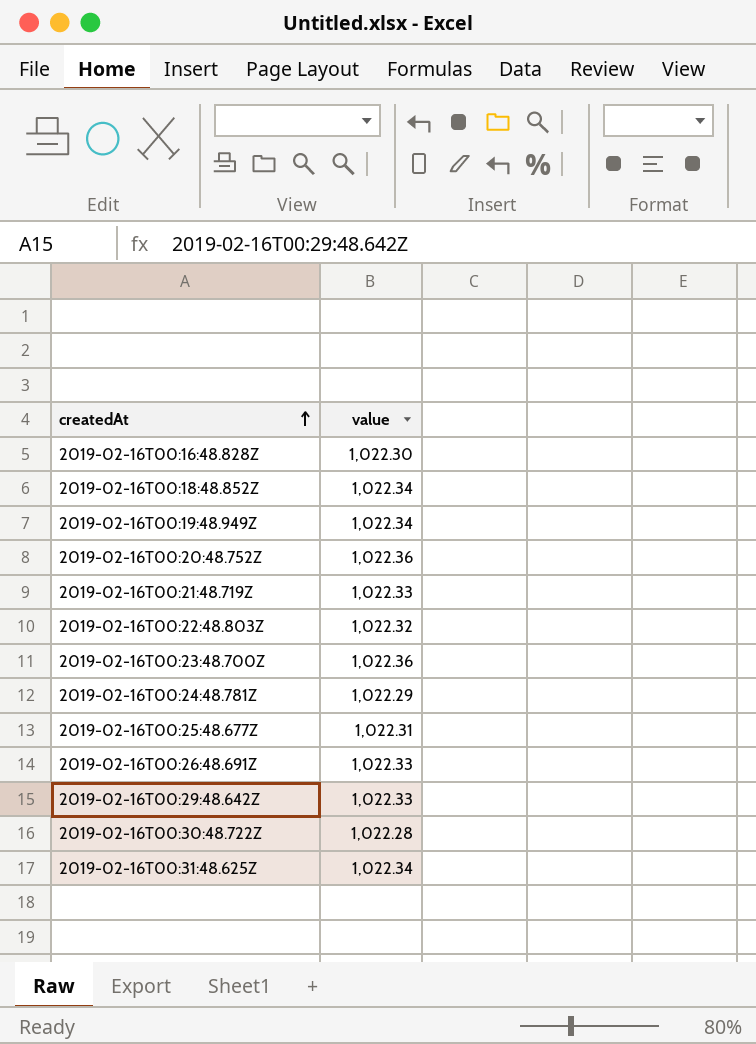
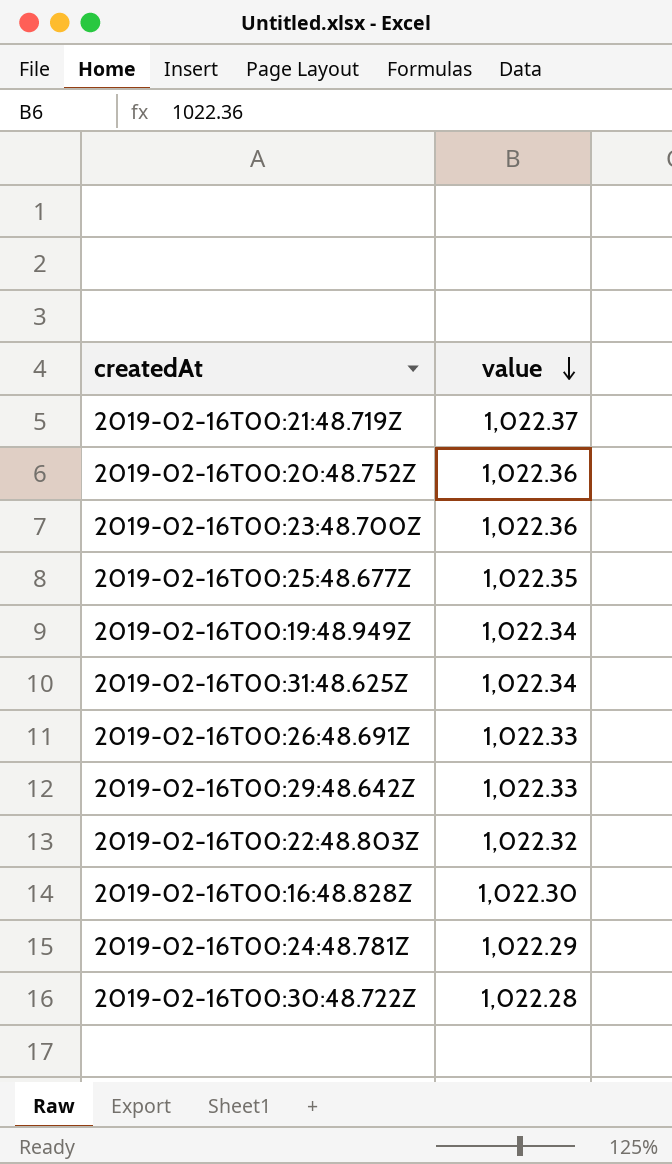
row order: createdAt ascending -> value descending
row 2019-02-16T00:18:48.852Z: 1,022.34 -> none
2019-02-16T00:21:48.719Z | value: 1,022.33 -> 1,022.37
2019-02-16T00:25:48.677Z | value: 1,022.31 -> 1,022.35

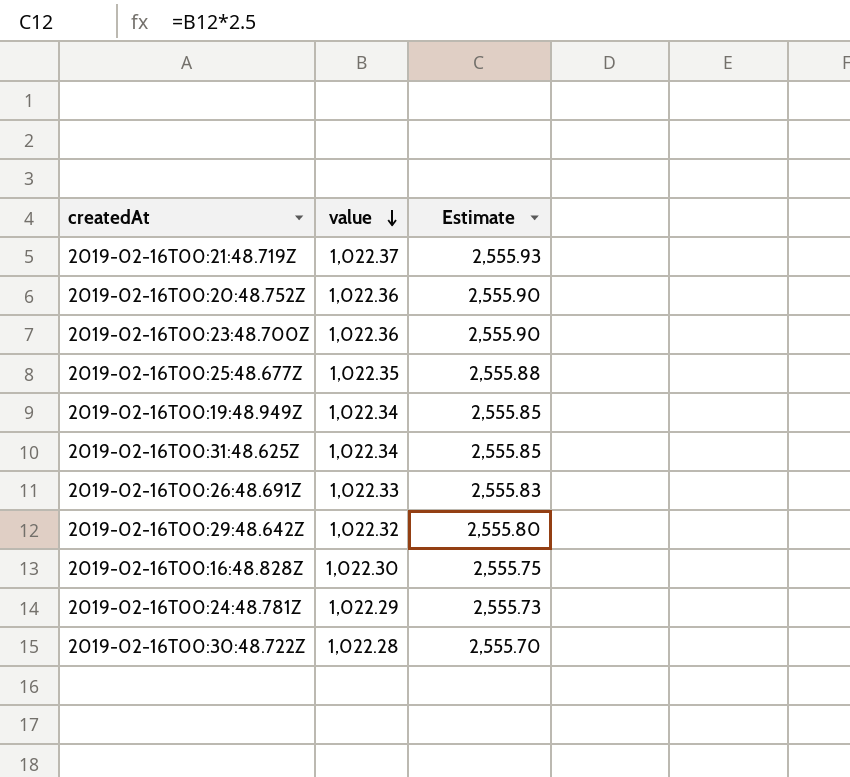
column Estimate | formula: none -> [value] * 2.5
row 2019-02-16T00:22:48.803Z: 1,022.32 -> none
2019-02-16T00:29:48.642Z | value: 1,022.33 -> 1,022.32

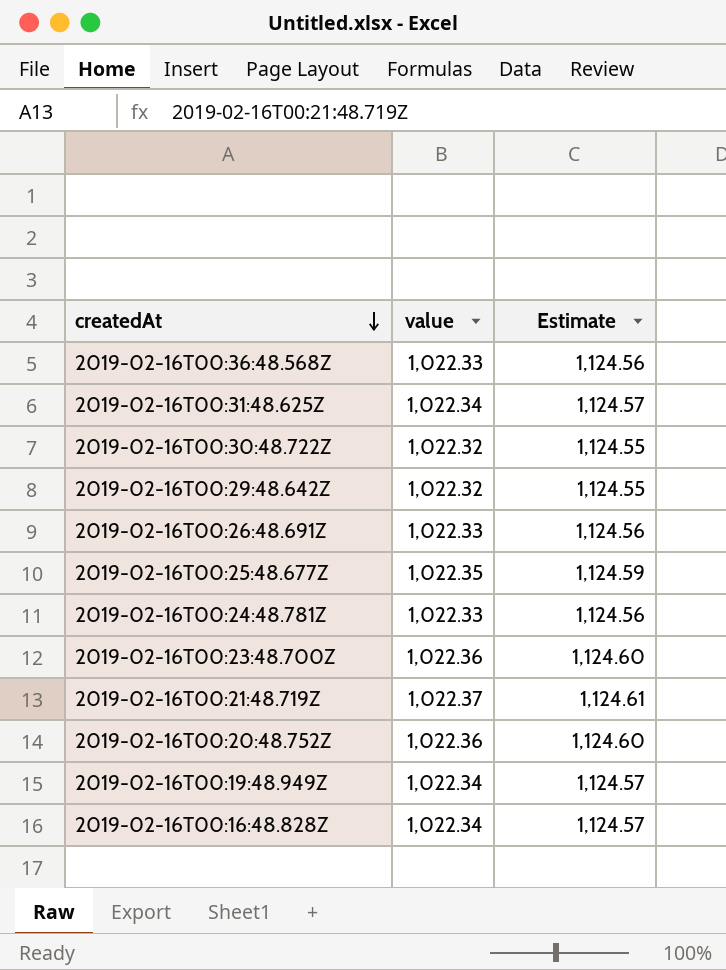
row order: value descending -> createdAt descending
column Estimate | formula: [value] * 2.5 -> [value] * 1.1
row 2019-02-16T00:36:48.568Z: none -> 1,022.33 | 1,124.56
2019-02-16T00:30:48.722Z | value: 1,022.28 -> 1,022.32
2019-02-16T00:24:48.781Z | value: 1,022.29 -> 1,022.33
2019-02-16T00:16:48.828Z | value: 1,022.30 -> 1,022.34

